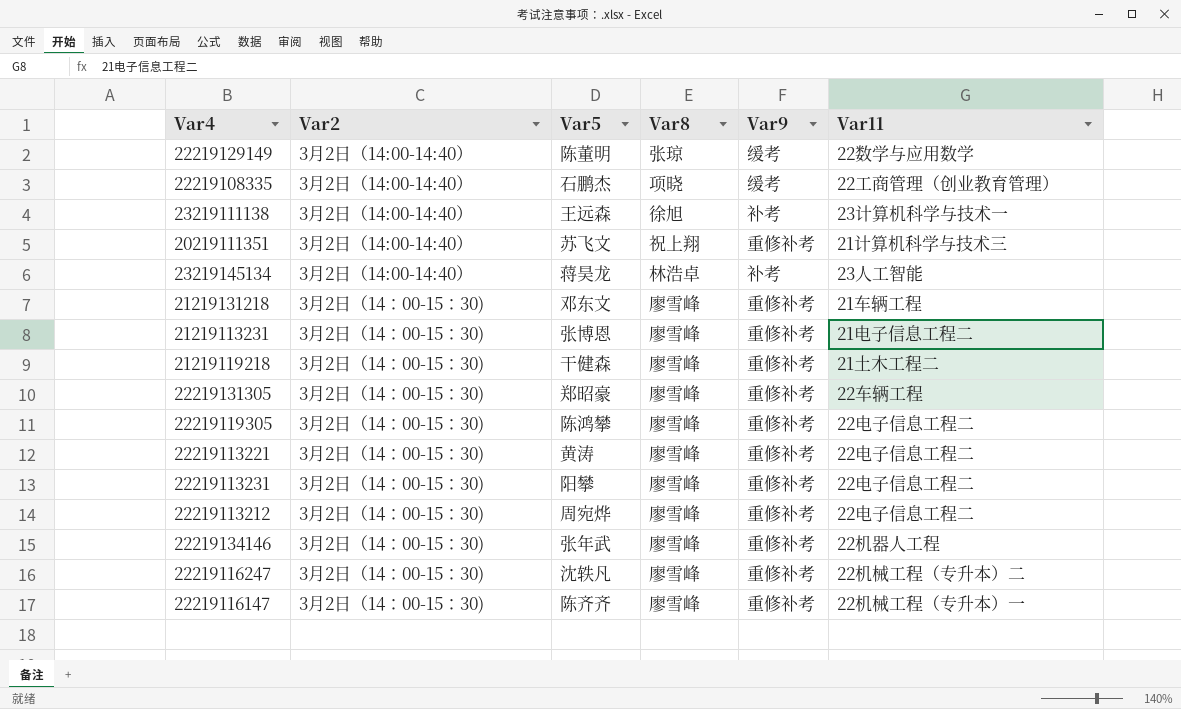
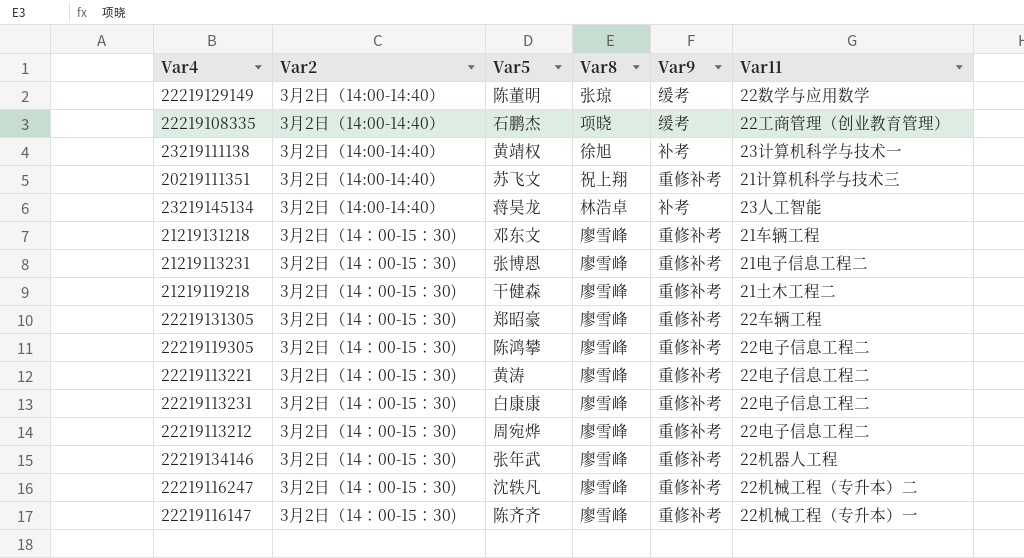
23219111138 | Var5: 王远森 -> 黄靖权
22219113231 | Var5: 阳攀 -> 白康康

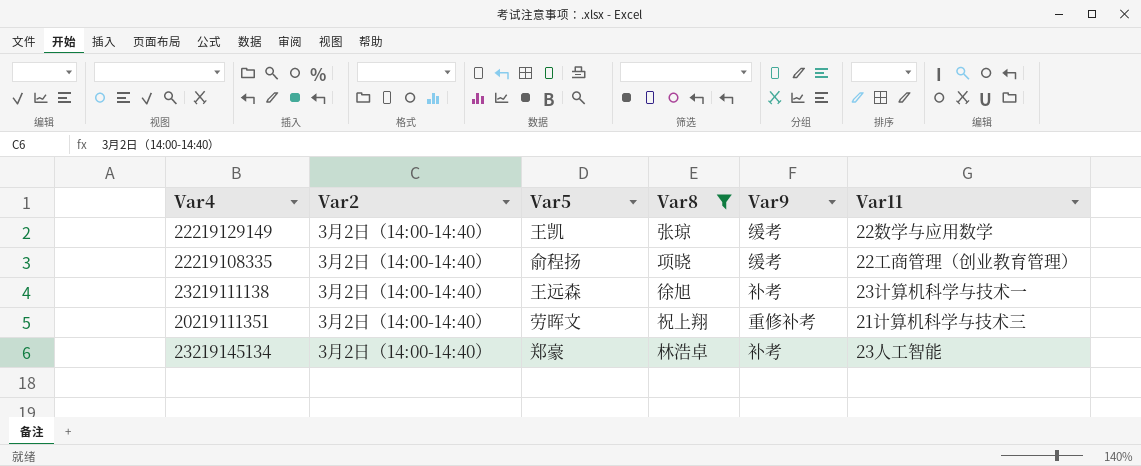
filter: none -> Var8 != 廖雪峰
22219129149 | Var5: 陈董明 -> 王凯
22219108335 | Var5: 石鹏杰 -> 俞程扬
23219111138 | Var5: 黄靖权 -> 王远森
20219111351 | Var5: 苏飞文 -> 劳晖文
23219145134 | Var5: 蒋昊龙 -> 郑豪

